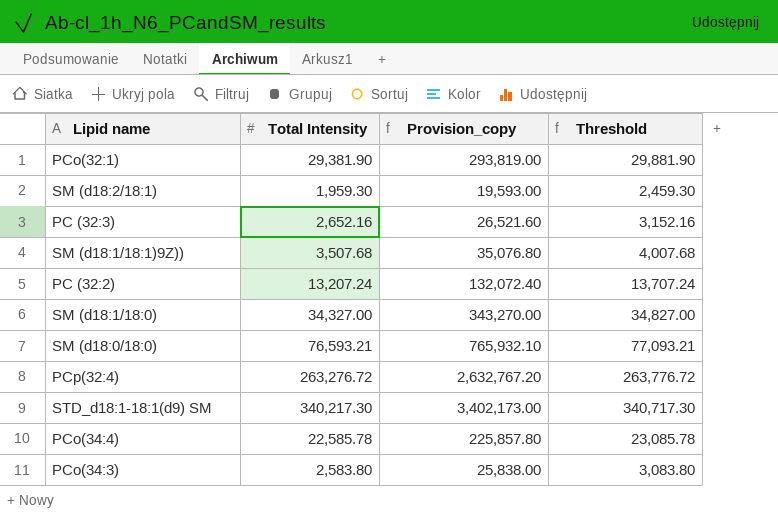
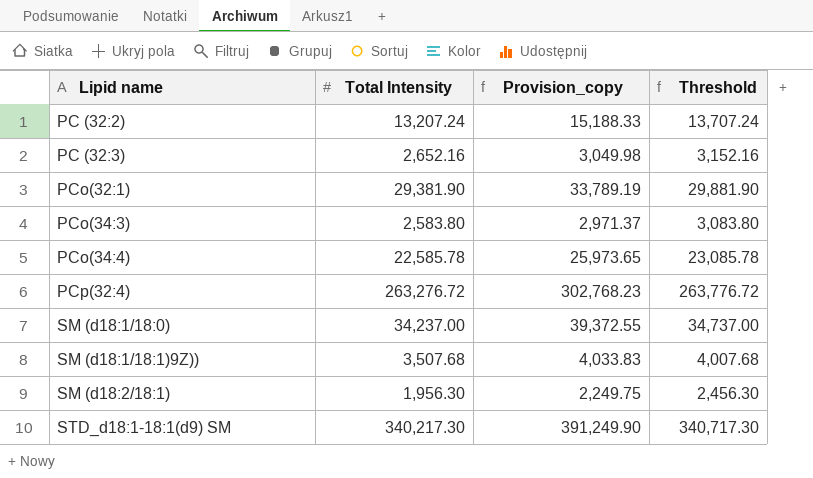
row order: none -> Lipid name ascending
column Provision_copy | formula: [Total Intensity] * 10 -> [Total Intensity] * 1.15
row SM (d18:0/18:0): 76,593.21 | 765,932.10 | 77,093.21 -> none
SM (d18:1/18:0) | Total Intensity: 34,327.00 -> 34,237.00
SM (d18:1/18:0) | Threshold: 34,827.00 -> 34,737.00
SM (d18:2/18:1) | Total Intensity: 1,959.30 -> 1,956.30
SM (d18:2/18:1) | Threshold: 2,459.30 -> 2,456.30

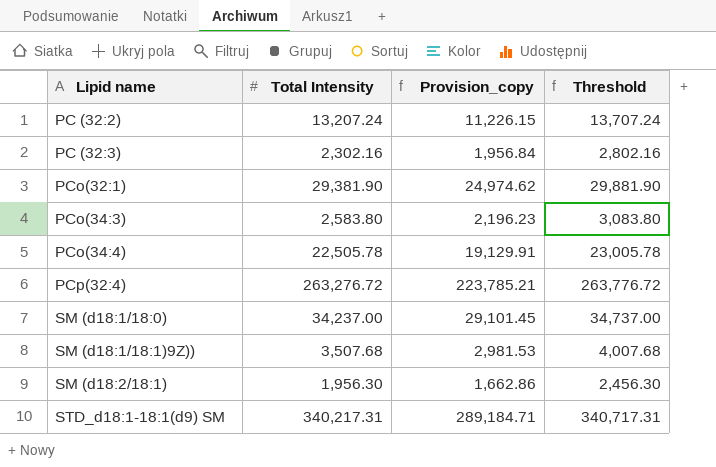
column Provision_copy | formula: [Total Intensity] * 1.15 -> [Total Intensity] * 0.85
PC (32:3) | Total Intensity: 2,652.16 -> 2,302.16
PC (32:3) | Threshold: 3,152.16 -> 2,802.16
PCo(34:4) | Total Intensity: 22,585.78 -> 22,505.78
PCo(34:4) | Threshold: 23,085.78 -> 23,005.78
STD_d18:1-18:1(d9) SM | Total Intensity: 340,217.30 -> 340,217.31
STD_d18:1-18:1(d9) SM | Threshold: 340,717.30 -> 340,717.31

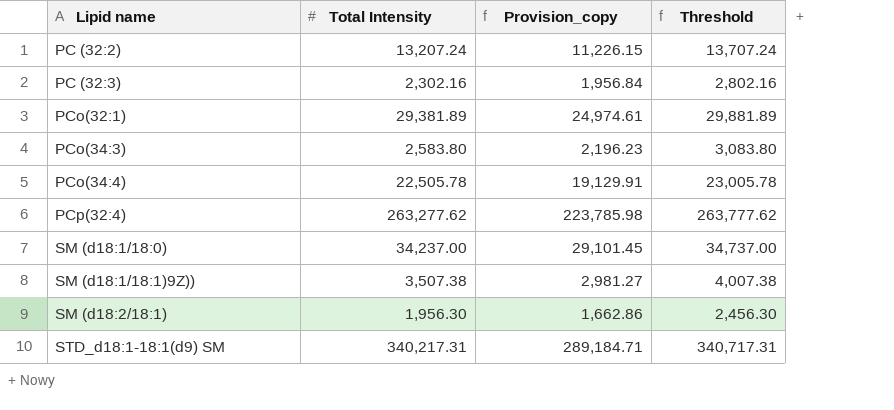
PCo(32:1) | Total Intensity: 29,381.90 -> 29,381.89
PCo(32:1) | Provision_copy: 24,974.62 -> 24,974.61
PCo(32:1) | Threshold: 29,881.90 -> 29,881.89
PCp(32:4) | Total Intensity: 263,276.72 -> 263,277.62
PCp(32:4) | Provision_copy: 223,785.21 -> 223,785.98
PCp(32:4) | Threshold: 263,776.72 -> 263,777.62
SM (d18:1/18:1)9Z)) | Total Intensity: 3,507.68 -> 3,507.38
SM (d18:1/18:1)9Z)) | Provision_copy: 2,981.53 -> 2,981.27
SM (d18:1/18:1)9Z)) | Threshold: 4,007.68 -> 4,007.38

